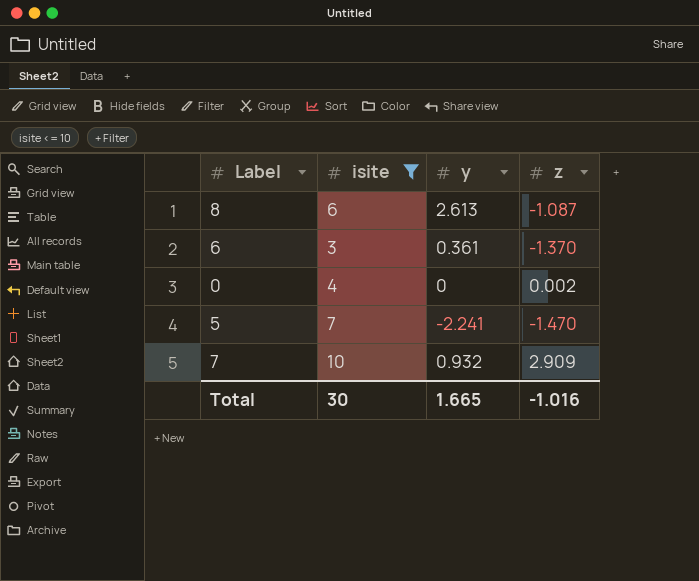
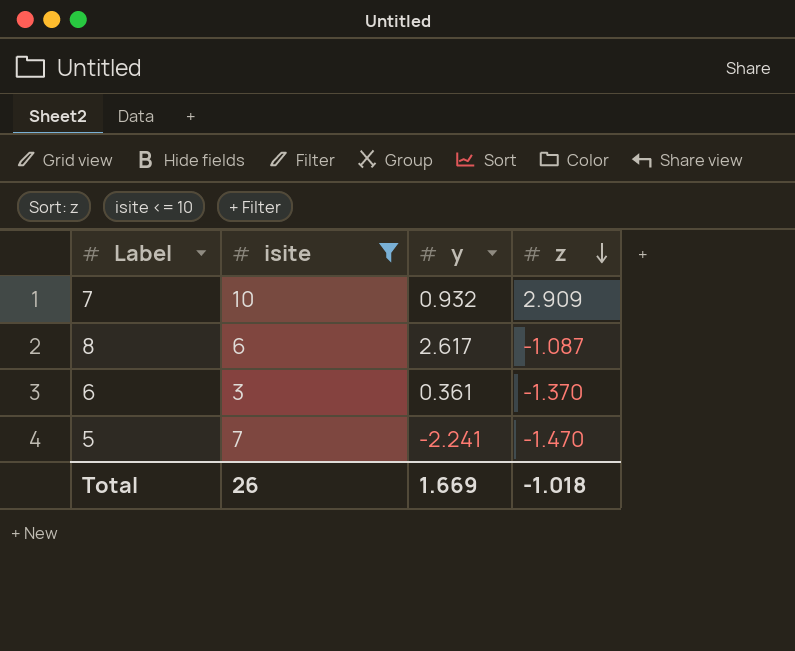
row order: none -> z descending
row 0: 4 | 0 | 0.002 -> none
8 | y: 2.613 -> 2.617
Total | isite: 30 -> 26
Total | y: 1.665 -> 1.669
Total | z: -1.016 -> -1.018

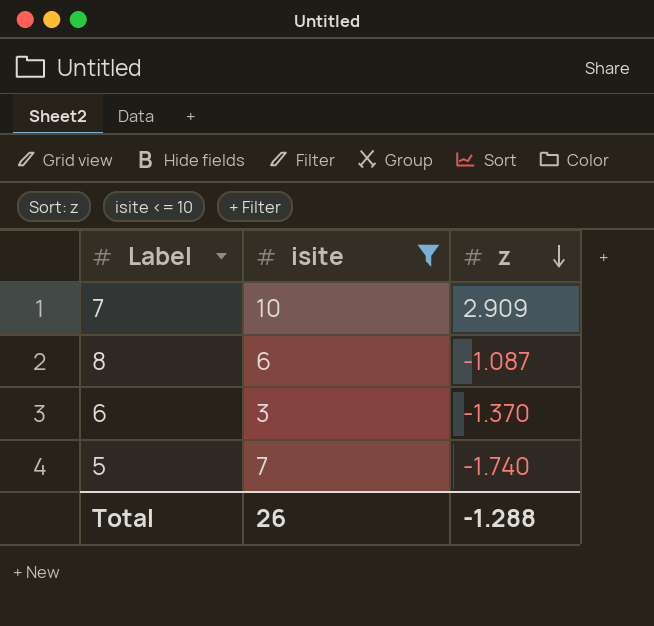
column y | position: 3 -> none
5 | z: -1.470 -> -1.740
Total | z: -1.018 -> -1.288

